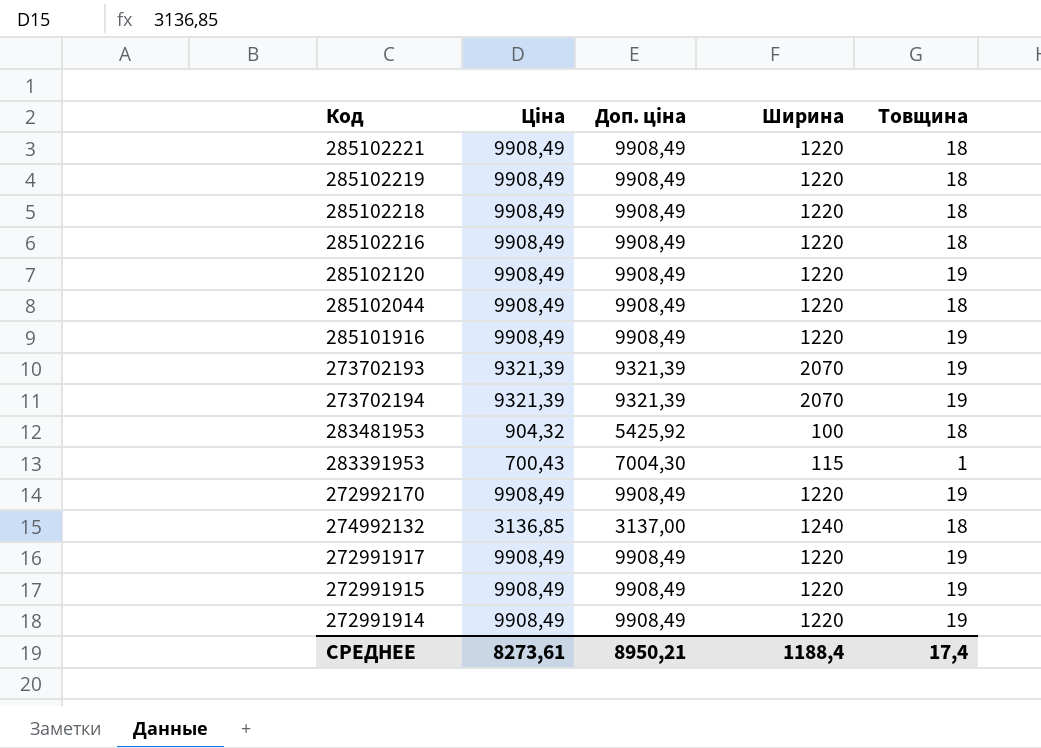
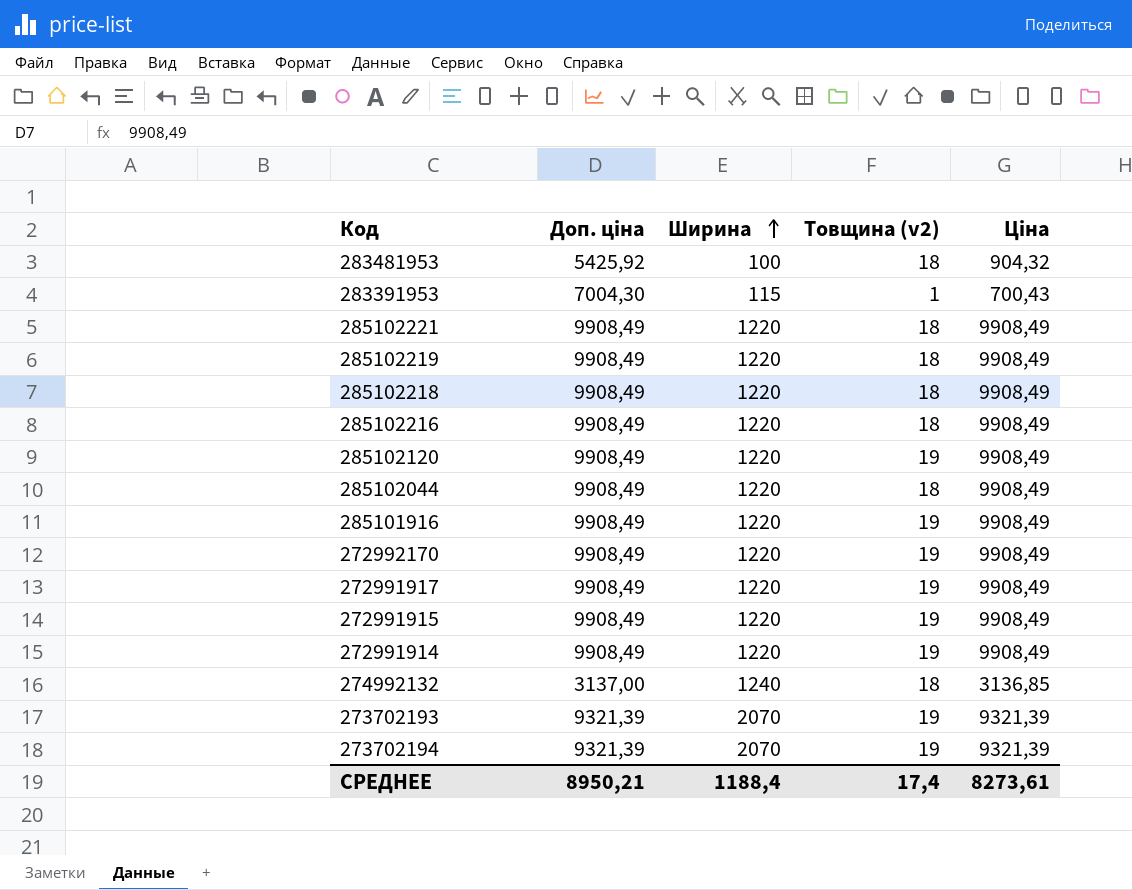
row order: none -> Ширина ascending
column name: Товщина -> Товщина (v2)
column Ціна | position: 2 -> 5

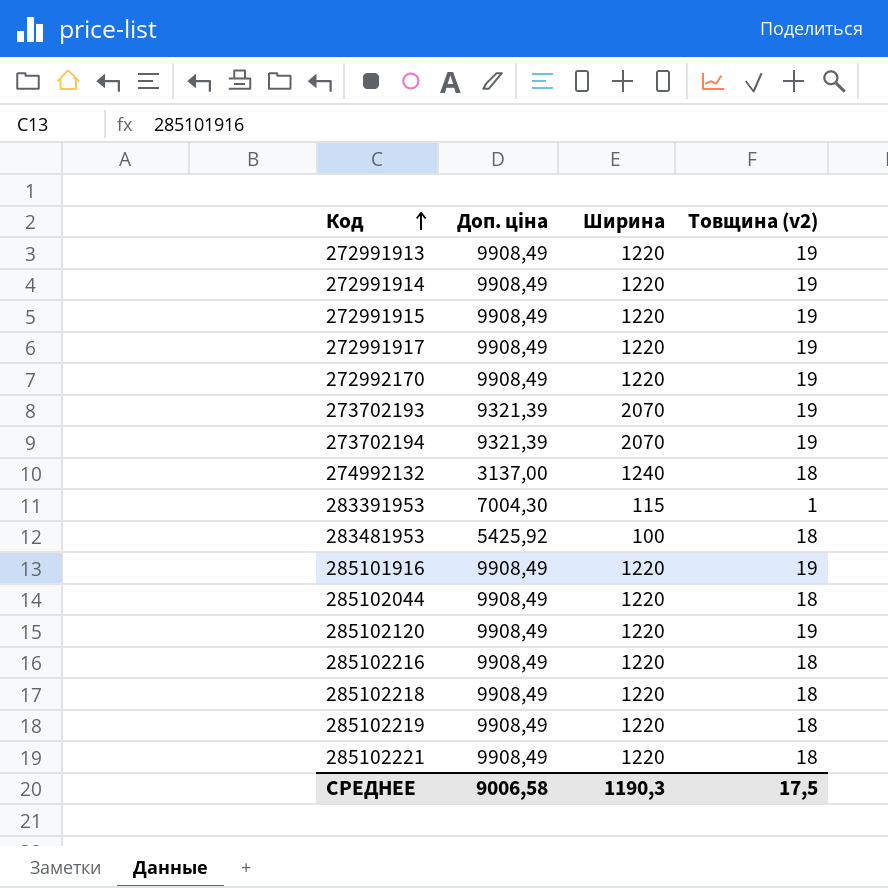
row order: Ширина ascending -> Код ascending
column Ціна | position: 5 -> none
row 272991913: none -> 9908,49 | 1220 | 19
СРЕДНЕЕ | Доп. ціна: 8950,21 -> 9006,58
СРЕДНЕЕ | Ширина: 1188,4 -> 1190,3
СРЕДНЕЕ | Товщина (v2): 17,4 -> 17,5

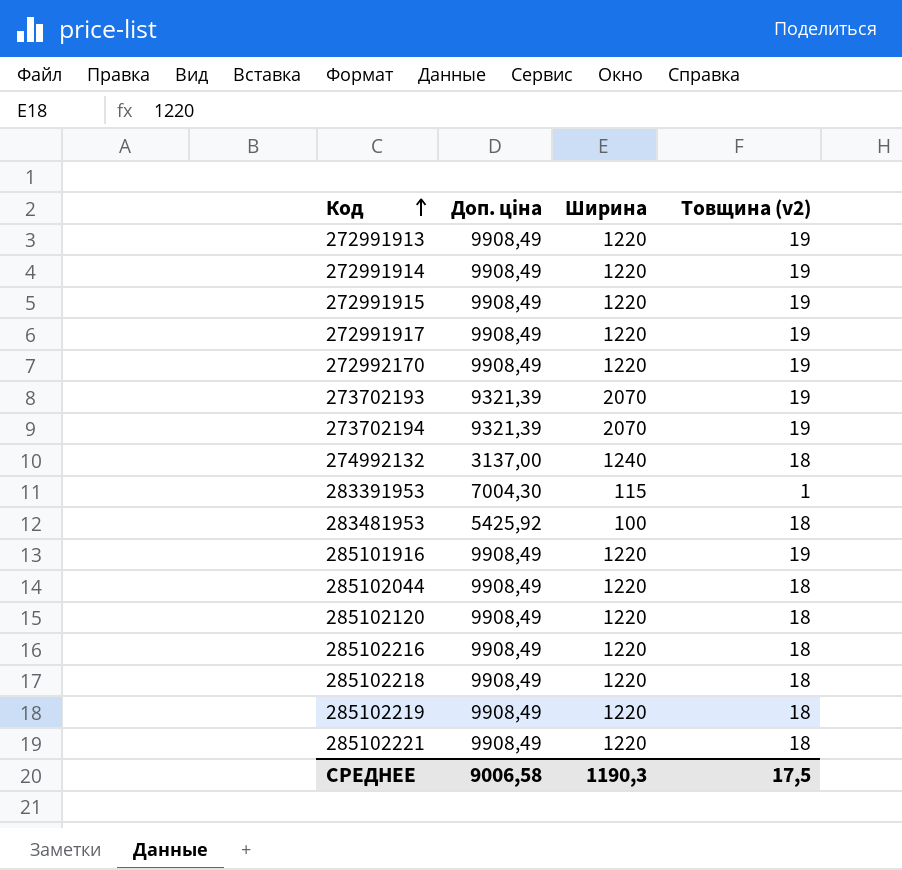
285102120 | Товщина (v2): 19 -> 18

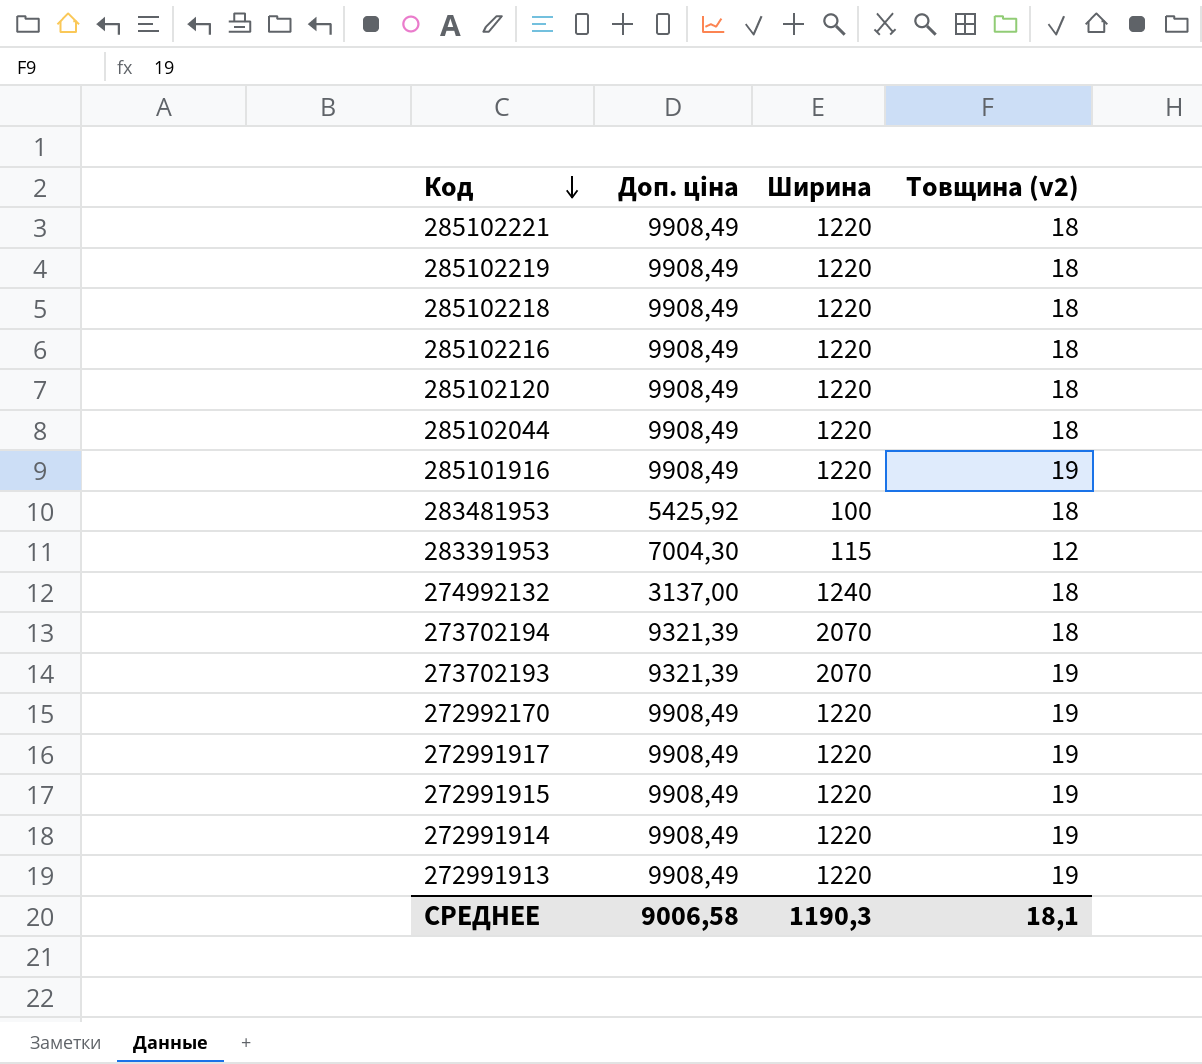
row order: Код ascending -> Код descending
283391953 | Товщина (v2): 1 -> 12
273702194 | Товщина (v2): 19 -> 18
СРЕДНЕЕ | Товщина (v2): 17,5 -> 18,1

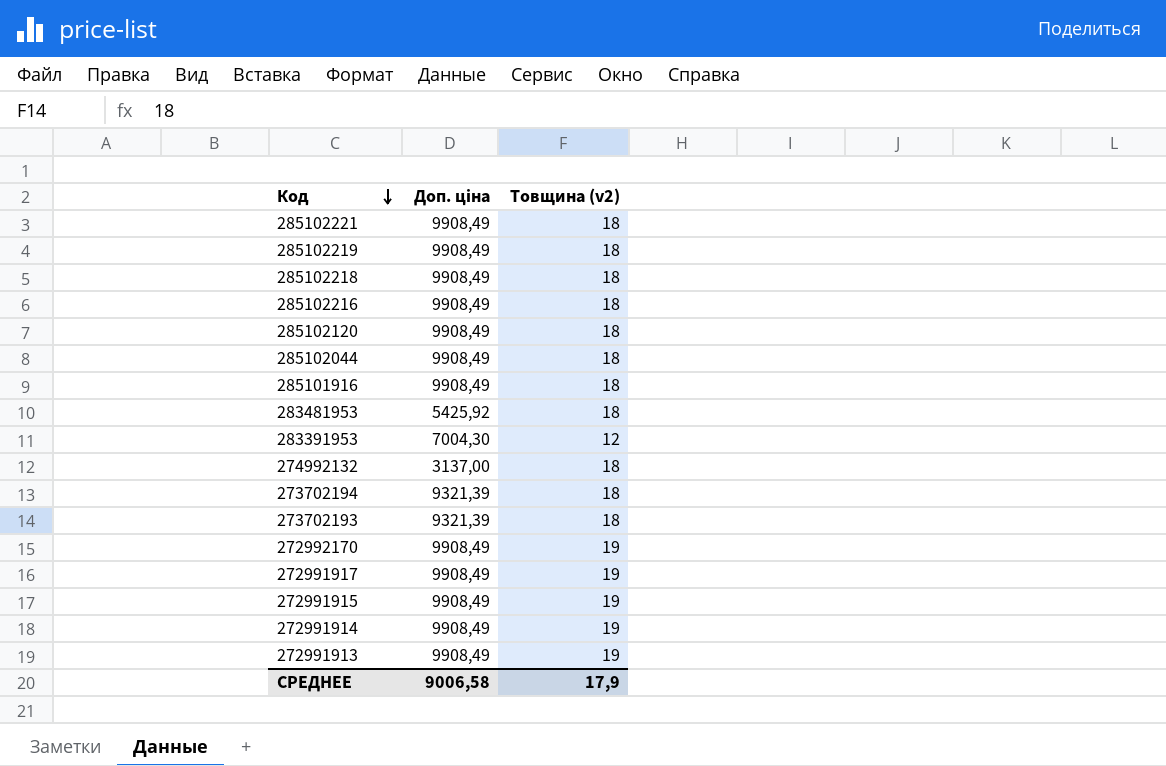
column Ширина | position: 3 -> none
285101916 | Товщина (v2): 19 -> 18
273702193 | Товщина (v2): 19 -> 18
СРЕДНЕЕ | Товщина (v2): 18,1 -> 17,9

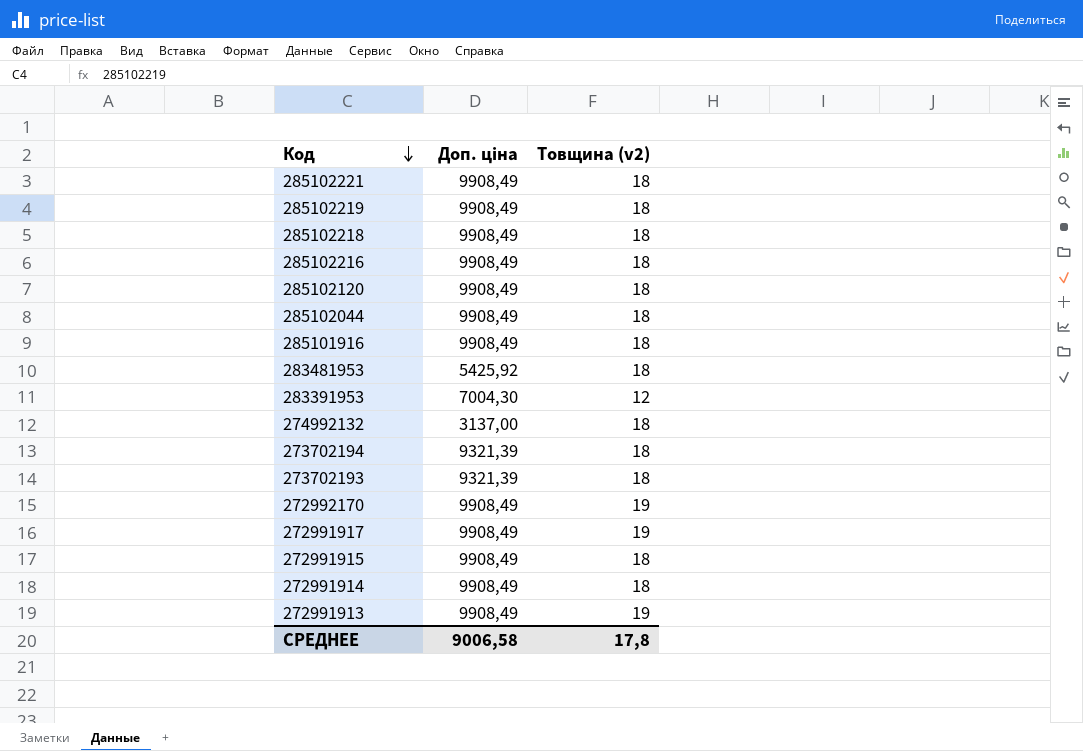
272991915 | Товщина (v2): 19 -> 18
272991914 | Товщина (v2): 19 -> 18
СРЕДНЕЕ | Товщина (v2): 17,9 -> 17,8

